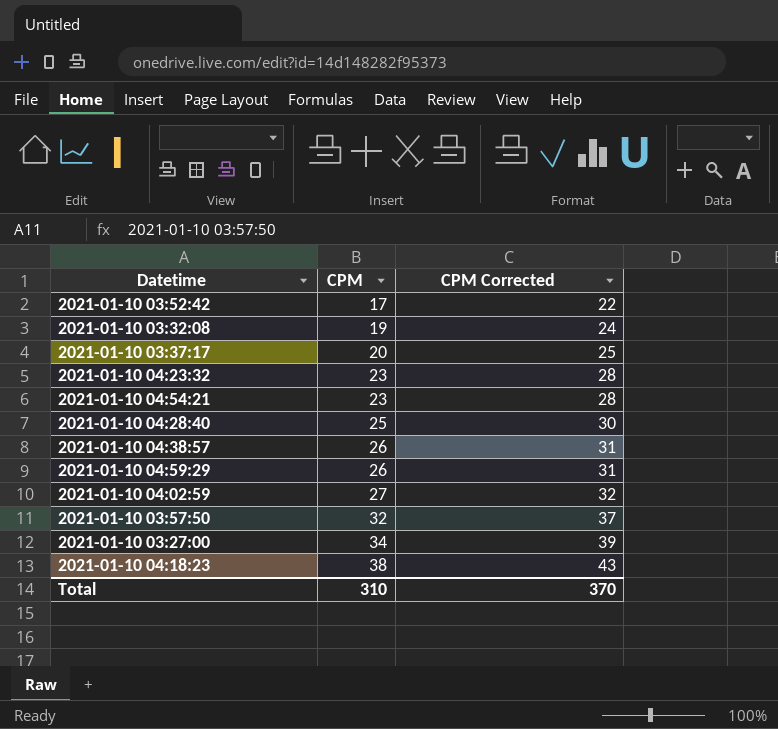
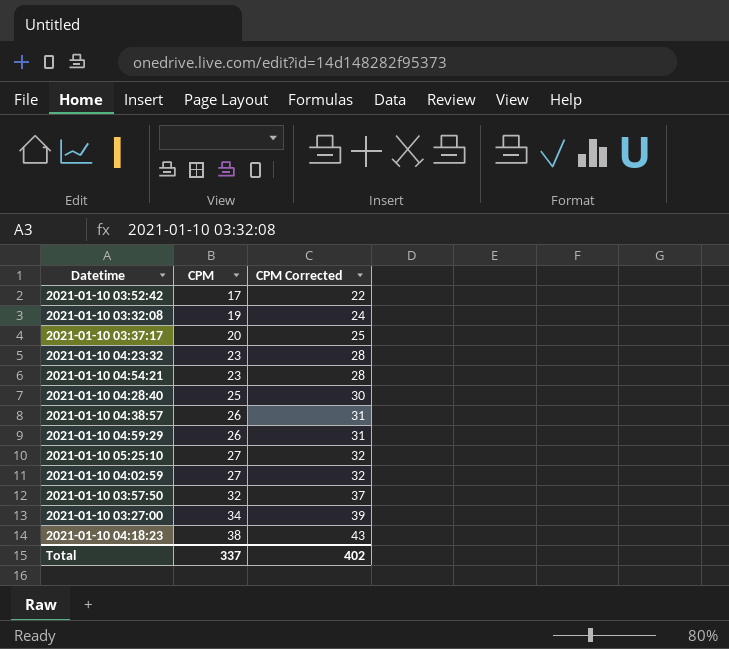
row 2021-01-10 05:25:10: none -> 27 | 32
Total | CPM: 310 -> 337
Total | CPM Corrected: 370 -> 402

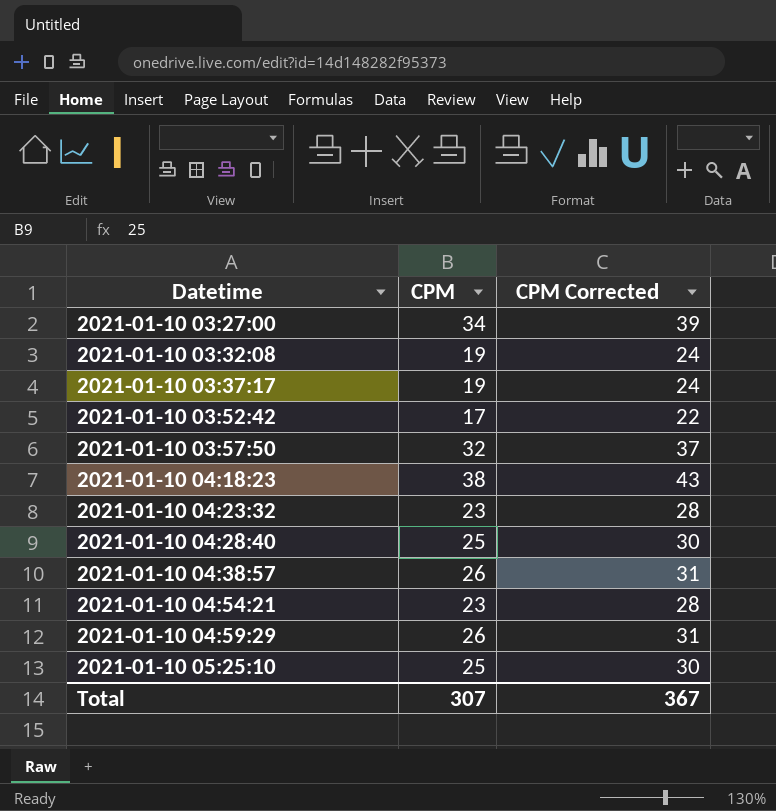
row order: CPM ascending -> Datetime ascending
row 2021-01-10 04:02:59: 27 | 32 -> none
2021-01-10 03:37:17 | CPM: 20 -> 19
2021-01-10 03:37:17 | CPM Corrected: 25 -> 24
2021-01-10 05:25:10 | CPM: 27 -> 25
2021-01-10 05:25:10 | CPM Corrected: 32 -> 30
Total | CPM: 337 -> 307
Total | CPM Corrected: 402 -> 367

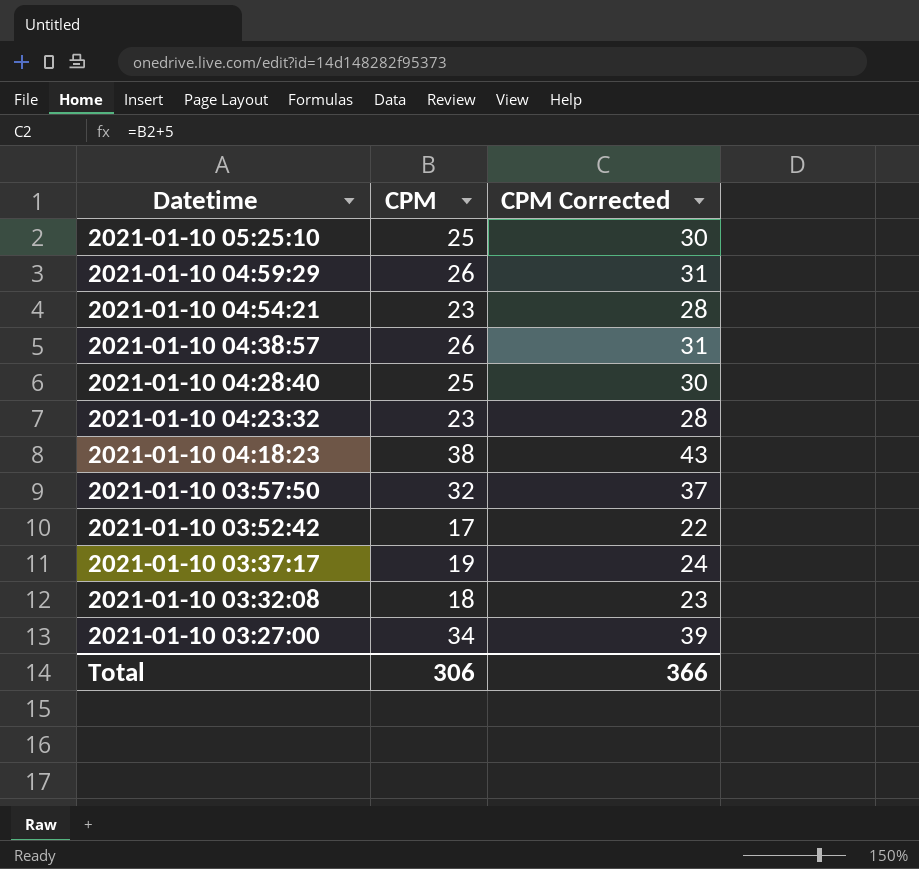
row order: Datetime ascending -> Datetime descending
2021-01-10 03:32:08 | CPM: 19 -> 18
2021-01-10 03:32:08 | CPM Corrected: 24 -> 23
Total | CPM: 307 -> 306
Total | CPM Corrected: 367 -> 366

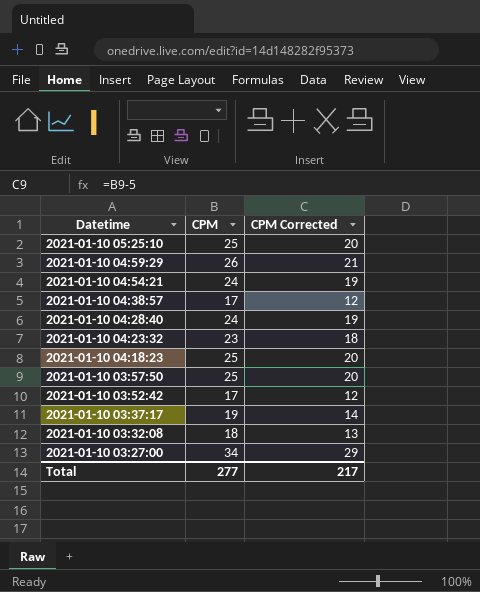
column CPM Corrected | formula: [CPM] + 5 -> [CPM] - 5
2021-01-10 04:54:21 | CPM: 23 -> 24
2021-01-10 04:38:57 | CPM: 26 -> 17
2021-01-10 04:28:40 | CPM: 25 -> 24
2021-01-10 04:18:23 | CPM: 38 -> 25
2021-01-10 03:57:50 | CPM: 32 -> 25
Total | CPM: 306 -> 277
Total | CPM Corrected: 366 -> 217

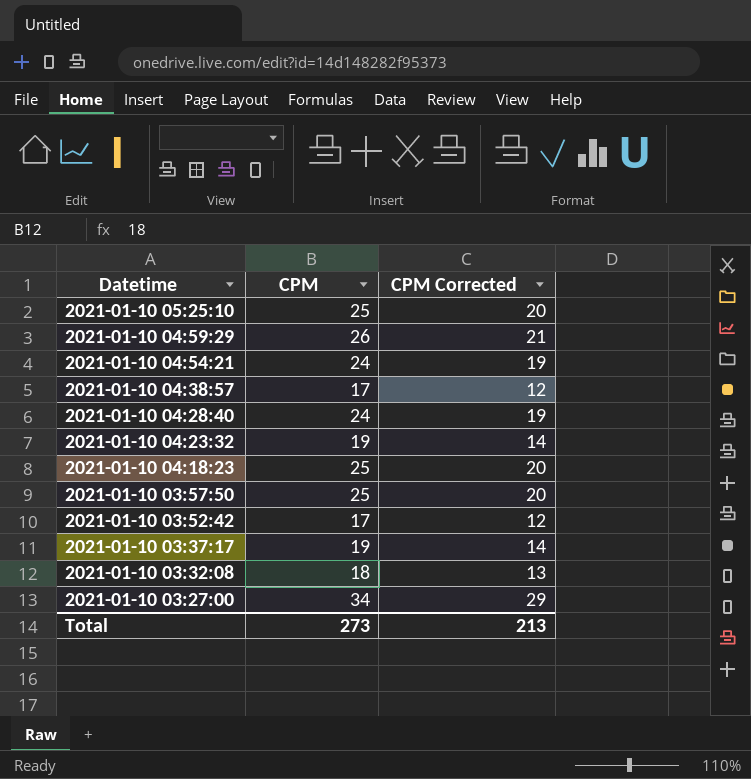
2021-01-10 04:23:32 | CPM: 23 -> 19
2021-01-10 04:23:32 | CPM Corrected: 18 -> 14
Total | CPM: 277 -> 273
Total | CPM Corrected: 217 -> 213

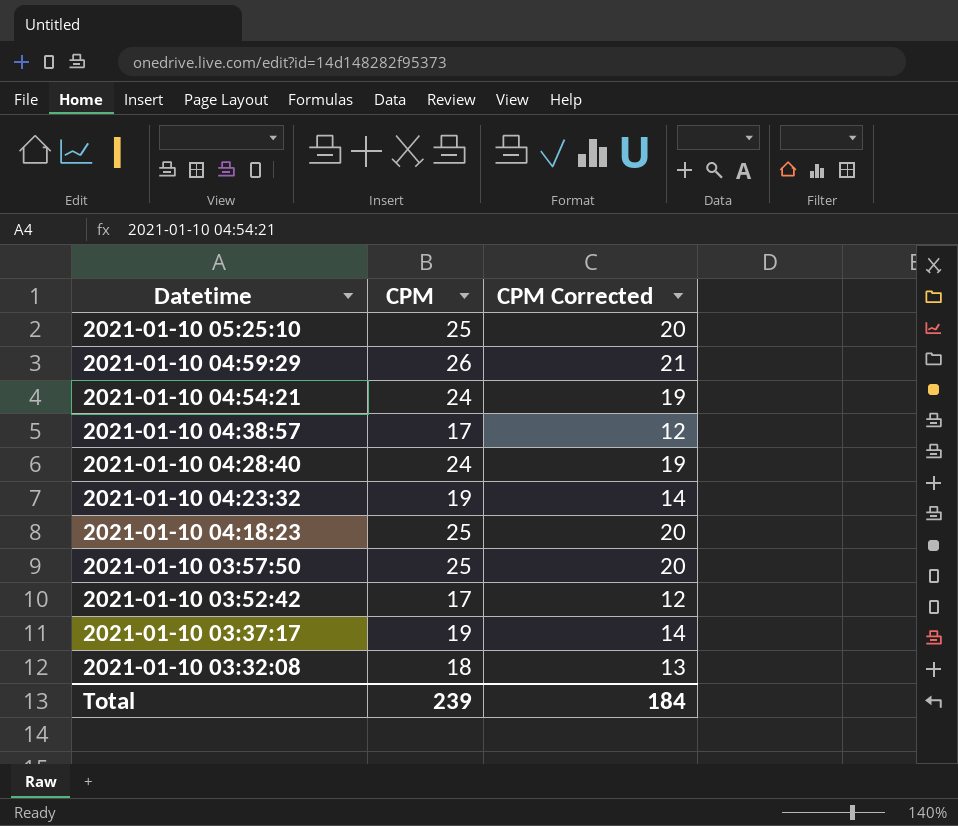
row 2021-01-10 03:27:00: 34 | 29 -> none
Total | CPM: 273 -> 239
Total | CPM Corrected: 213 -> 184

